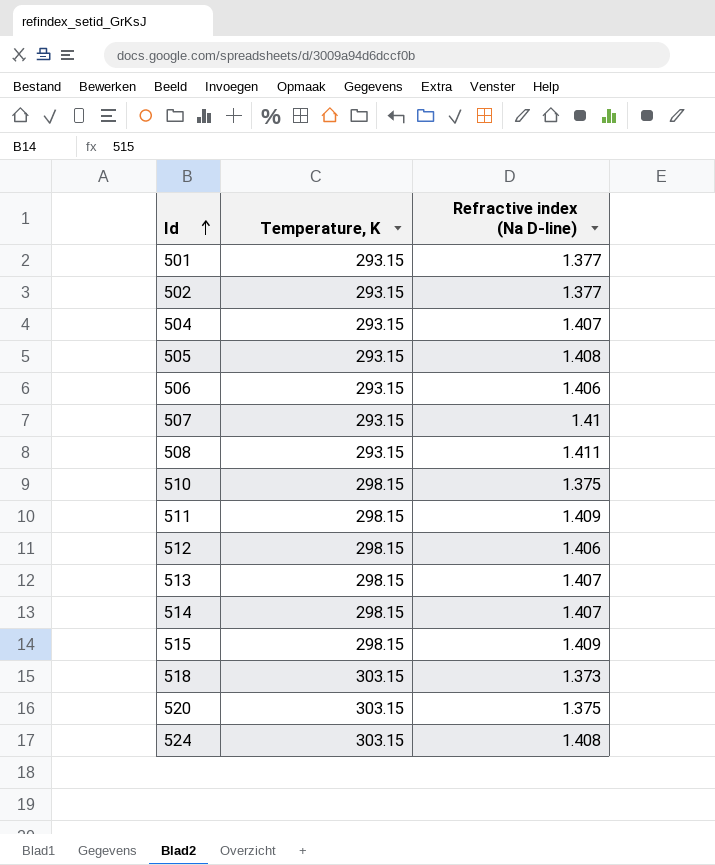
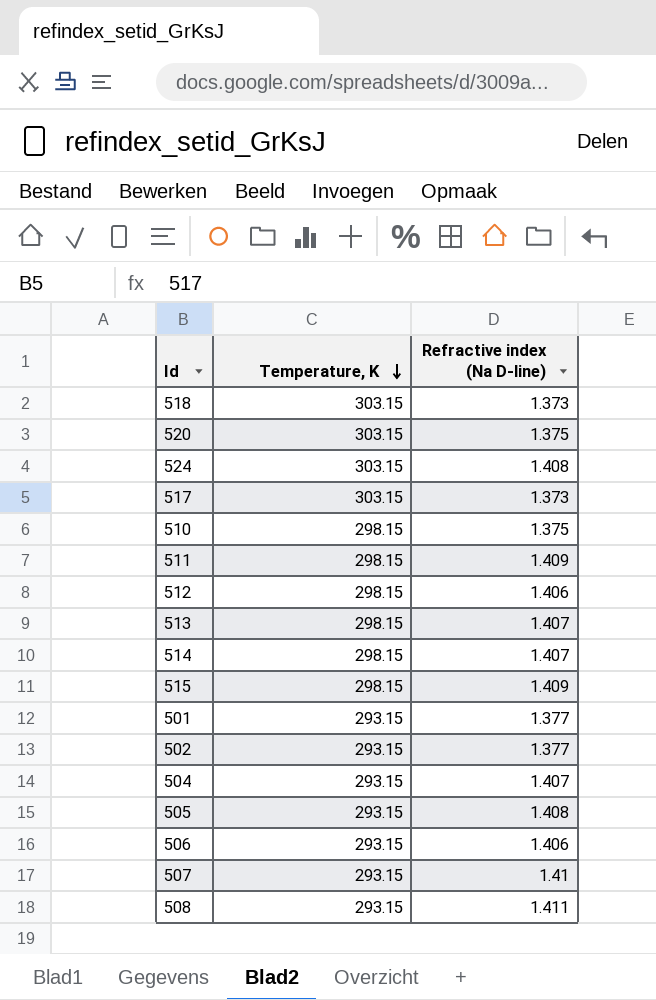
row order: Id ascending -> Temperature, K descending
row 517: none -> 303.15 | 1.373

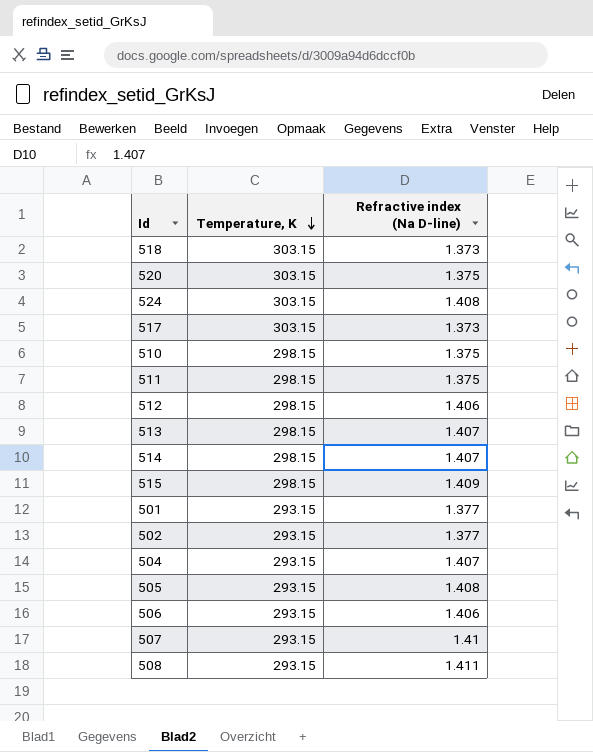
511 | Refractive index (Na D-line): 1.409 -> 1.375

